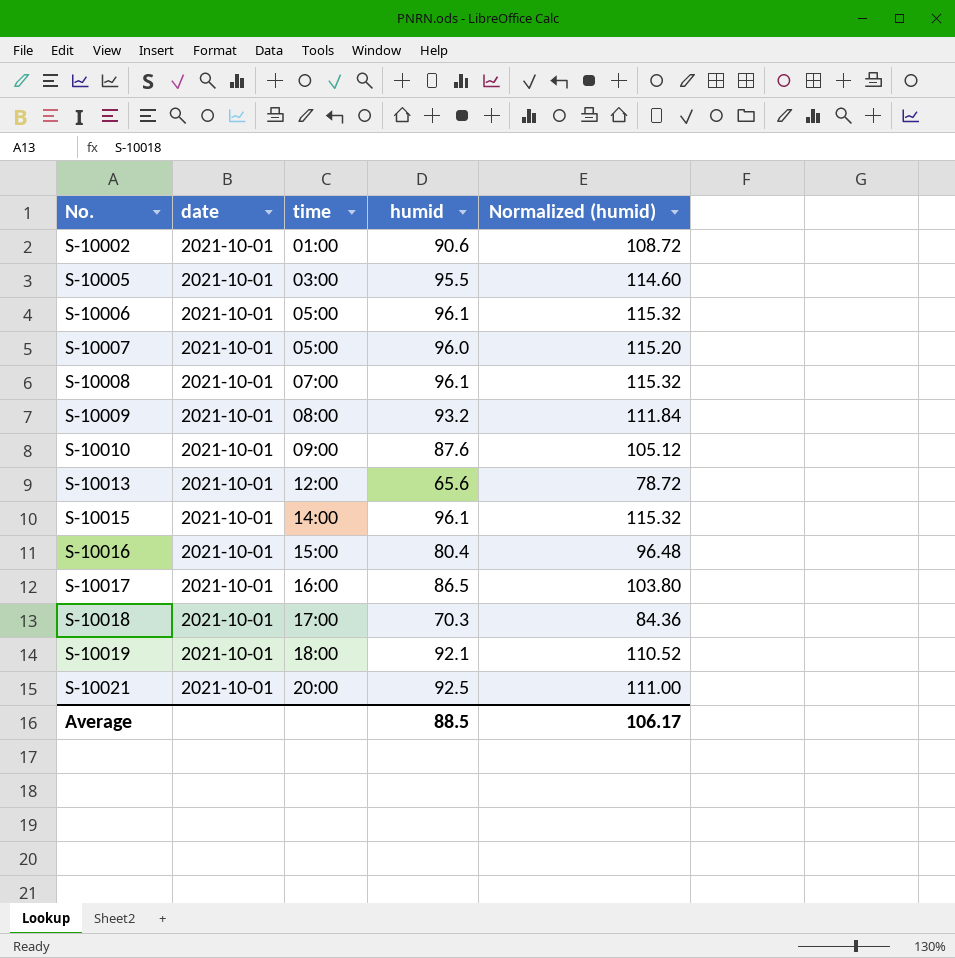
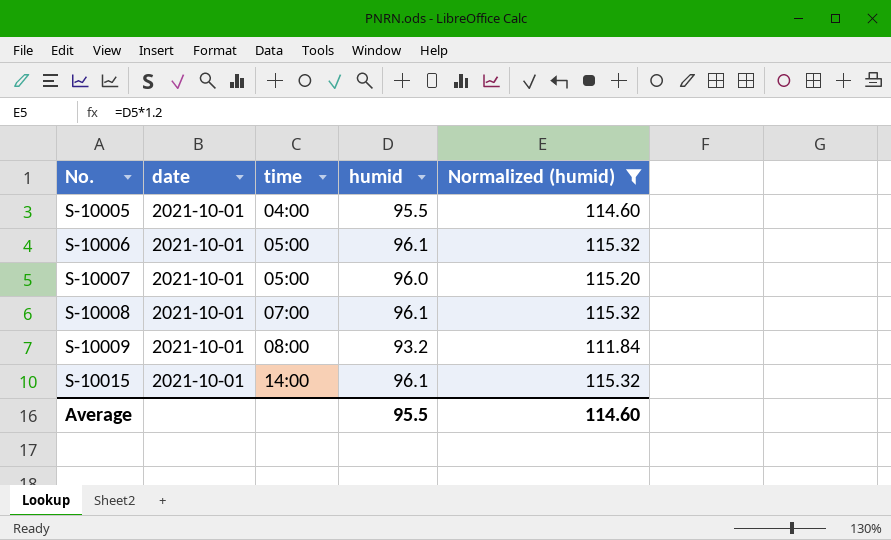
filter: none -> Normalized (humid) >= 111.84
S-10005 | time: 03:00 -> 04:00
Average | humid: 88.5 -> 95.5
Average | Normalized (humid): 106.17 -> 114.60

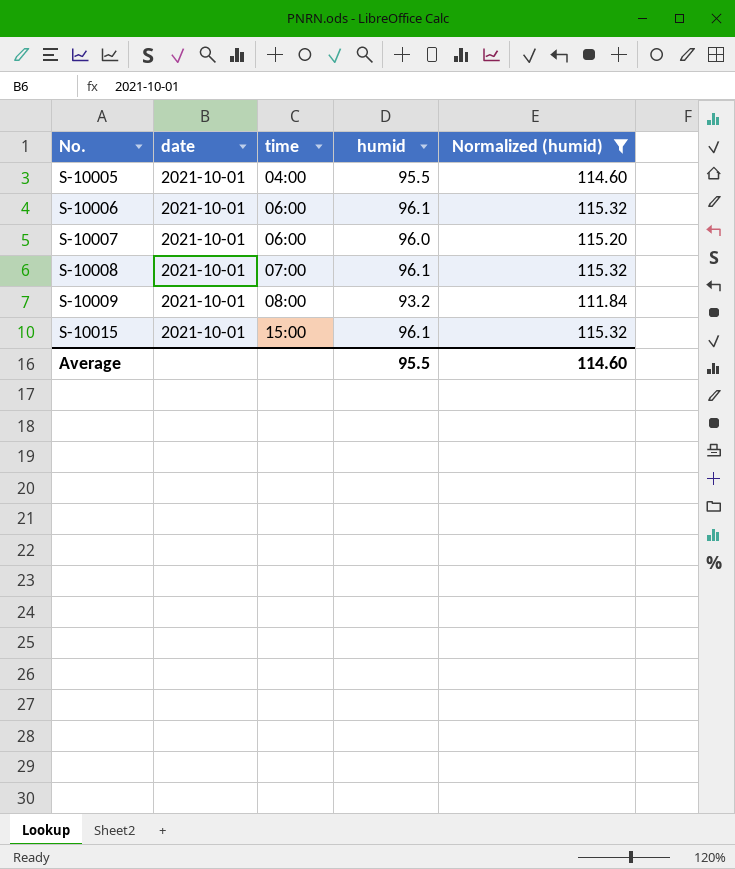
S-10006 | time: 05:00 -> 06:00
S-10007 | time: 05:00 -> 06:00
S-10015 | time: 14:00 -> 15:00

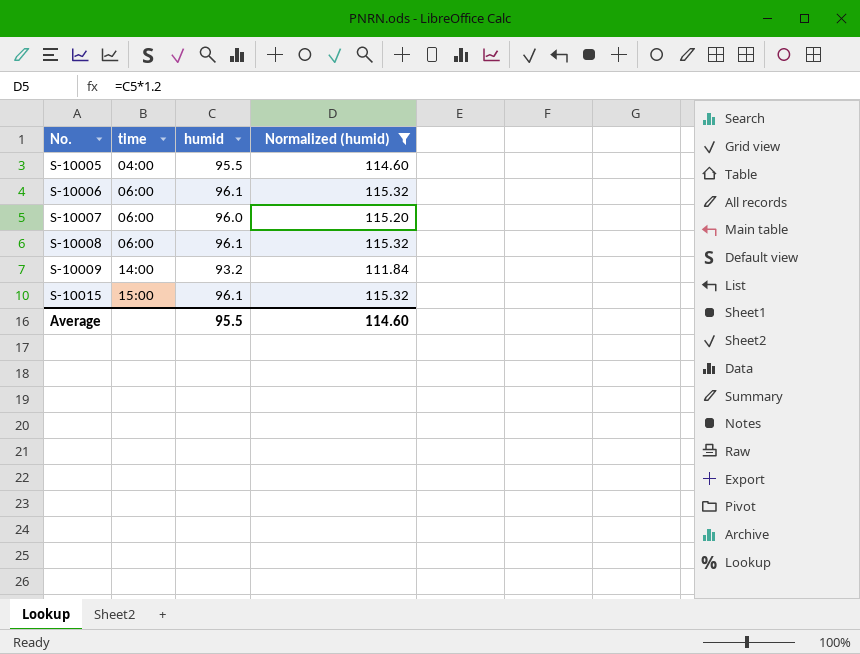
column date | position: 2 -> none
S-10008 | time: 07:00 -> 06:00
S-10009 | time: 08:00 -> 14:00

